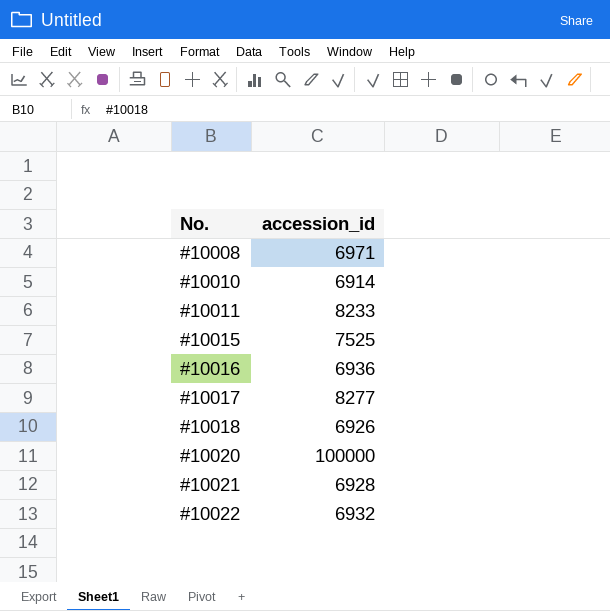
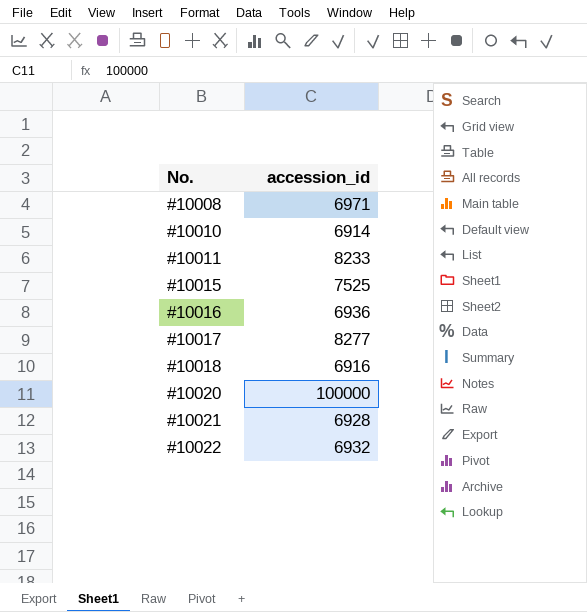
#10018 | accession_id: 6926 -> 6916

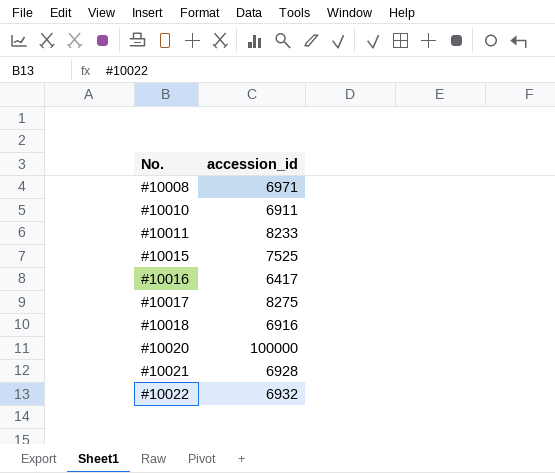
#10010 | accession_id: 6914 -> 6911
#10016 | accession_id: 6936 -> 6417
#10017 | accession_id: 8277 -> 8275

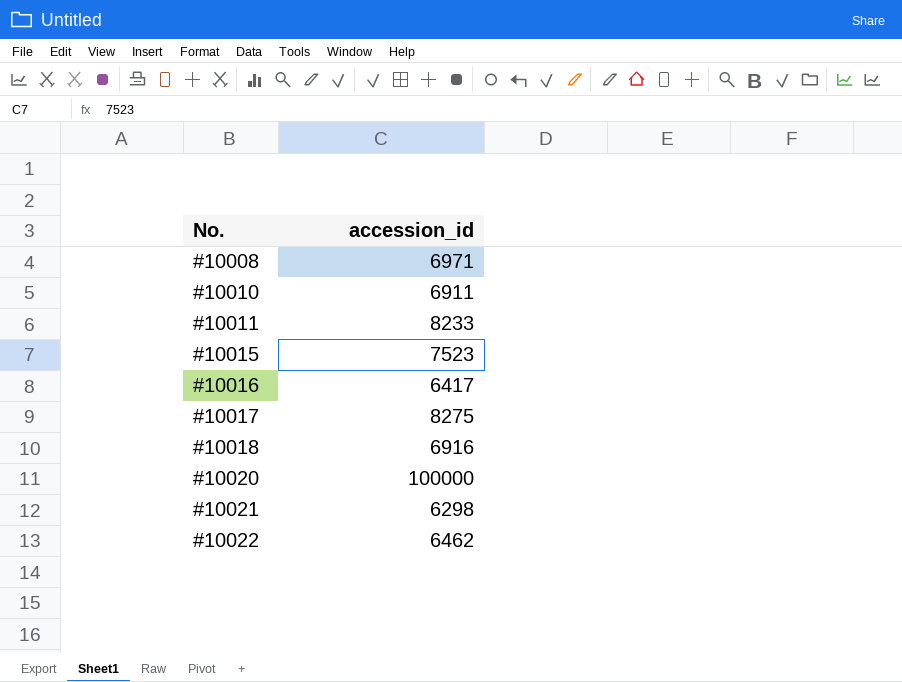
#10015 | accession_id: 7525 -> 7523
#10021 | accession_id: 6928 -> 6298
#10022 | accession_id: 6932 -> 6462

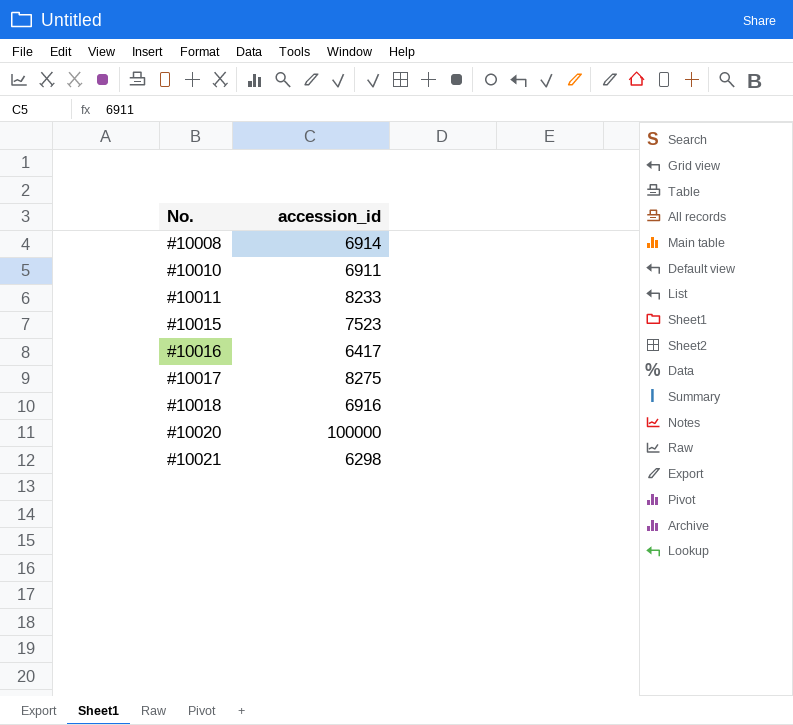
row #10022: 6462 -> none
#10008 | accession_id: 6971 -> 6914

